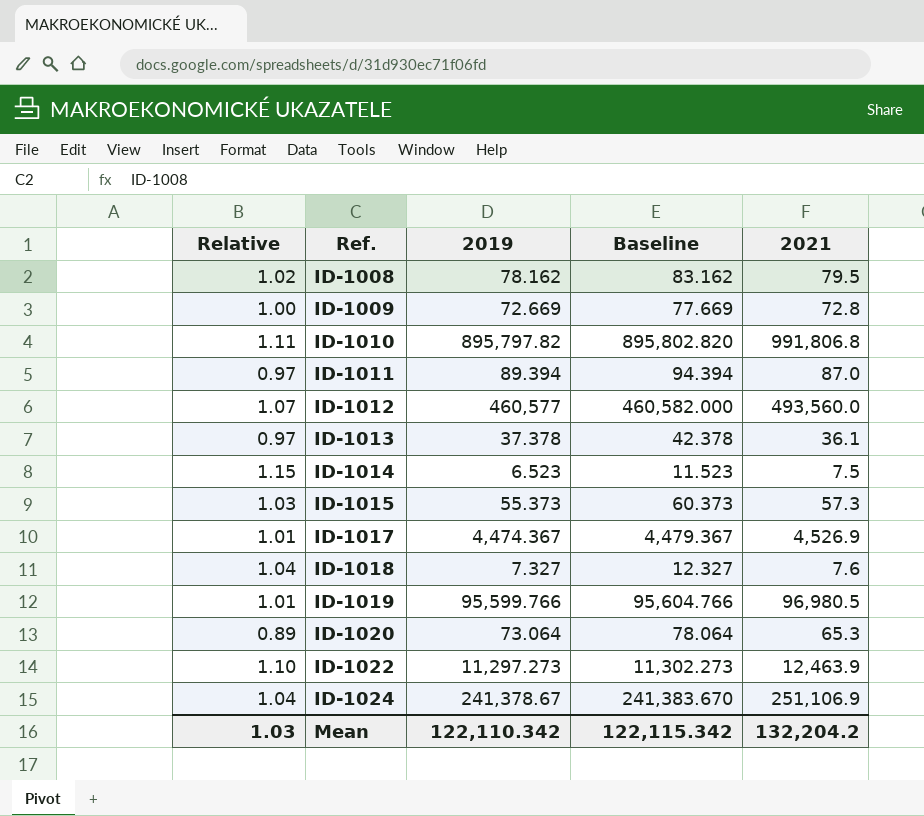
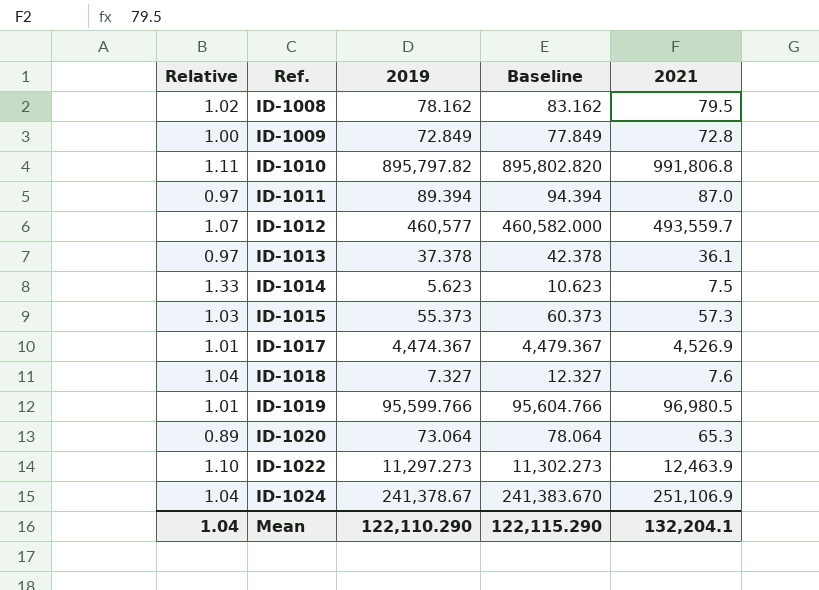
ID-1009 | 2019: 72.669 -> 72.849
ID-1009 | Baseline: 77.669 -> 77.849
ID-1012 | 2021: 493,560.0 -> 493,559.7
ID-1014 | Relative: 1.15 -> 1.33
ID-1014 | 2019: 6.523 -> 5.623
ID-1014 | Baseline: 11.523 -> 10.623
Mean | Relative: 1.03 -> 1.04
Mean | 2019: 122,110.342 -> 122,110.290
Mean | Baseline: 122,115.342 -> 122,115.290
Mean | 2021: 132,204.2 -> 132,204.1

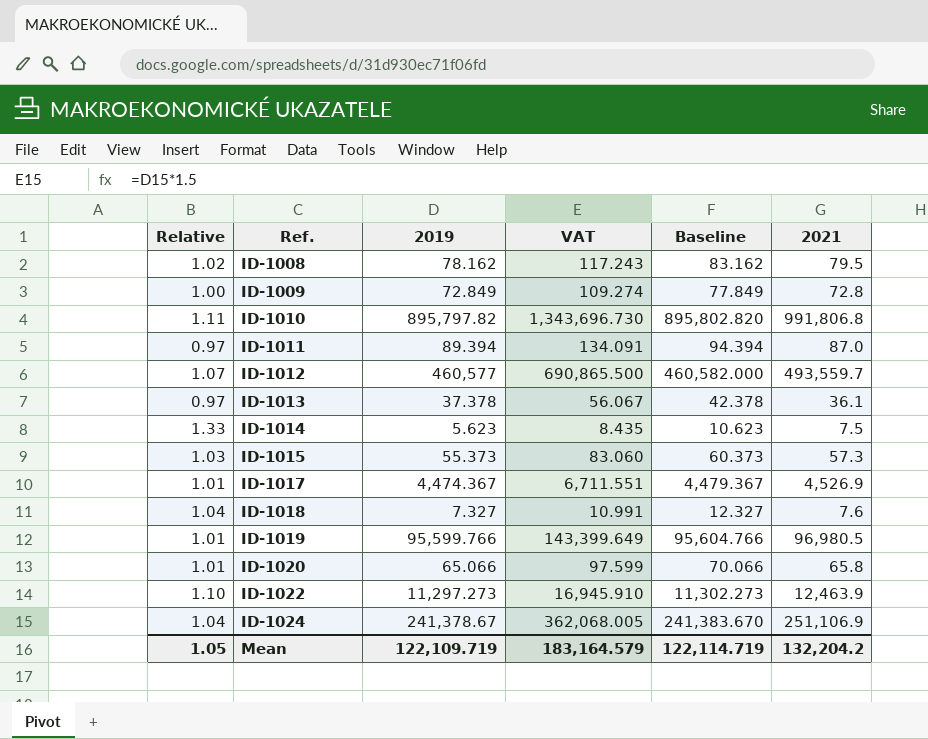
column VAT | formula: none -> [2019] * 1.5
ID-1020 | Relative: 0.89 -> 1.01
ID-1020 | 2019: 73.064 -> 65.066
ID-1020 | Baseline: 78.064 -> 70.066
ID-1020 | 2021: 65.3 -> 65.8
Mean | Relative: 1.04 -> 1.05
Mean | 2019: 122,110.290 -> 122,109.719
Mean | Baseline: 122,115.290 -> 122,114.719
Mean | 2021: 132,204.1 -> 132,204.2

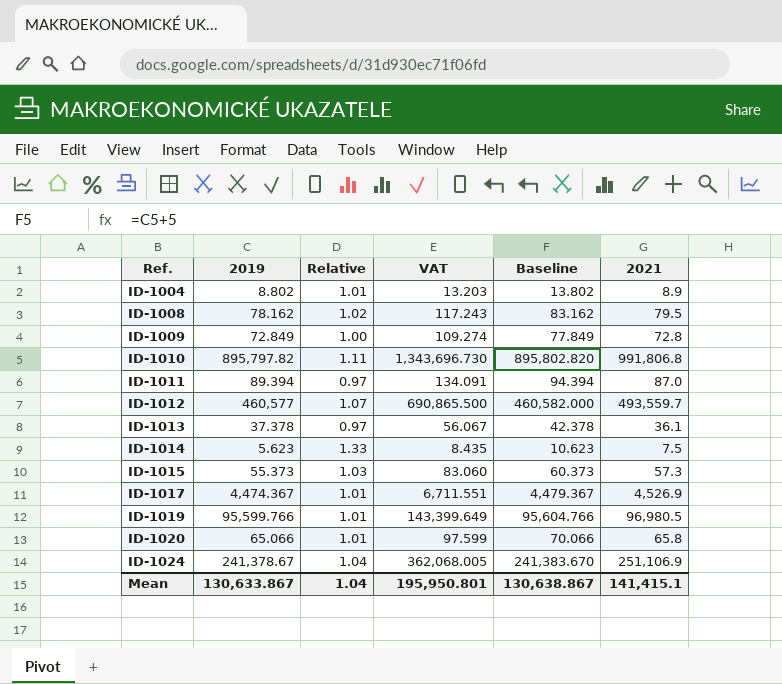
column Relative | position: 1 -> 3
row ID-1018: 1.04 | 7.327 | 10.991 | 12.327 | 7.6 -> none
row ID-1022: 1.10 | 11,297.273 | 16,945.910 | 11,302.273 | 12,463.9 -> none
row ID-1004: none -> 8.802 | 1.01 | 13.203 | 13.802 | 8.9
Mean | 2019: 122,109.719 -> 130,633.867
Mean | Relative: 1.05 -> 1.04
Mean | VAT: 183,164.579 -> 195,950.801
Mean | Baseline: 122,114.719 -> 130,638.867
Mean | 2021: 132,204.2 -> 141,415.1

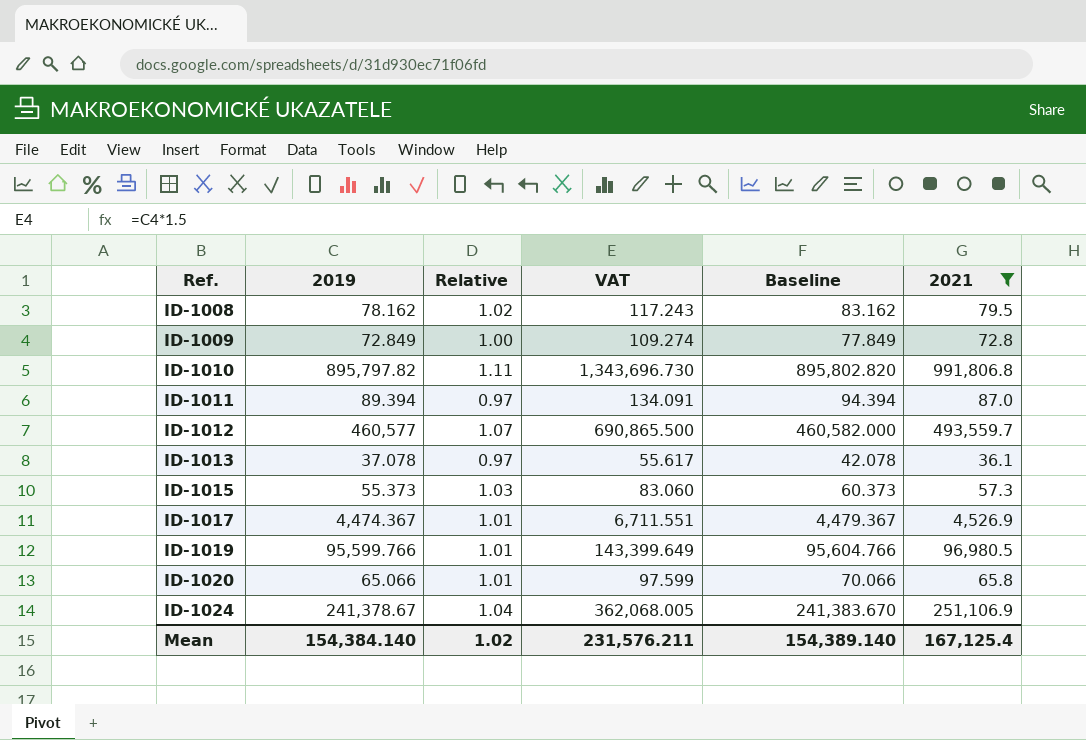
filter: none -> 2021 >= 36.1
ID-1013 | 2019: 37.378 -> 37.078
ID-1013 | VAT: 56.067 -> 55.617
ID-1013 | Baseline: 42.378 -> 42.078
Mean | 2019: 130,633.867 -> 154,384.140
Mean | Relative: 1.04 -> 1.02
Mean | VAT: 195,950.801 -> 231,576.211
Mean | Baseline: 130,638.867 -> 154,389.140
Mean | 2021: 141,415.1 -> 167,125.4

